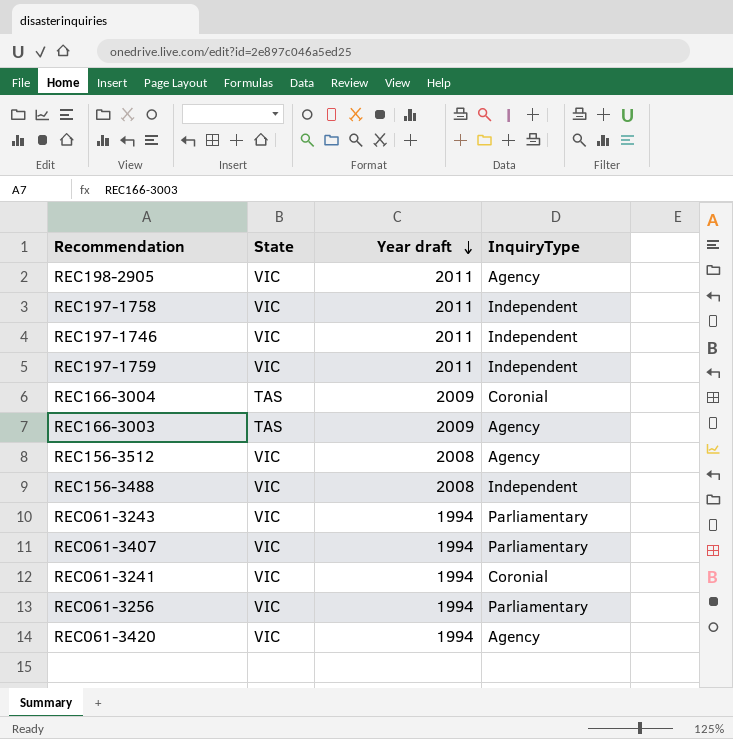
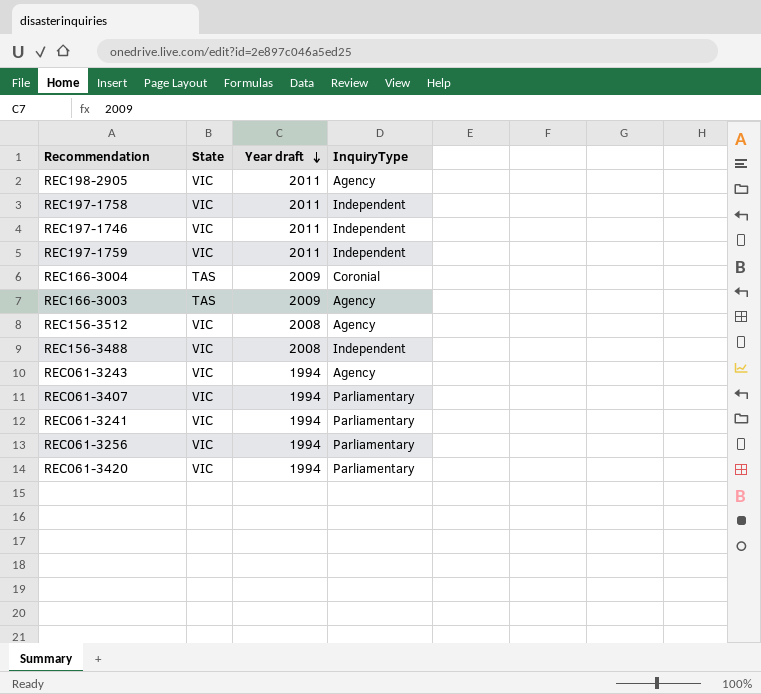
REC061-3243 | InquiryType: Parliamentary -> Agency
REC061-3241 | InquiryType: Coronial -> Parliamentary
REC061-3420 | InquiryType: Agency -> Parliamentary

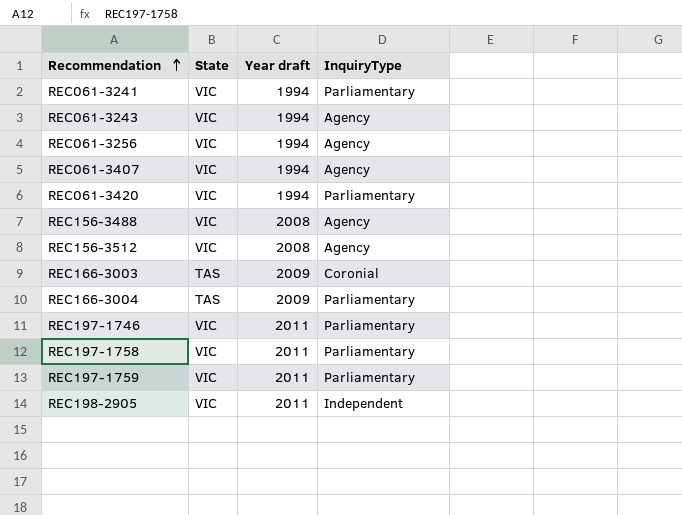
row order: Year draft descending -> Recommendation ascending
REC061-3256 | InquiryType: Parliamentary -> Agency
REC061-3407 | InquiryType: Parliamentary -> Agency
REC156-3488 | InquiryType: Independent -> Agency
REC166-3003 | InquiryType: Agency -> Coronial
REC166-3004 | InquiryType: Coronial -> Parliamentary
REC197-1746 | InquiryType: Independent -> Parliamentary
REC197-1758 | InquiryType: Independent -> Parliamentary
REC197-1759 | InquiryType: Independent -> Parliamentary
REC198-2905 | InquiryType: Agency -> Independent

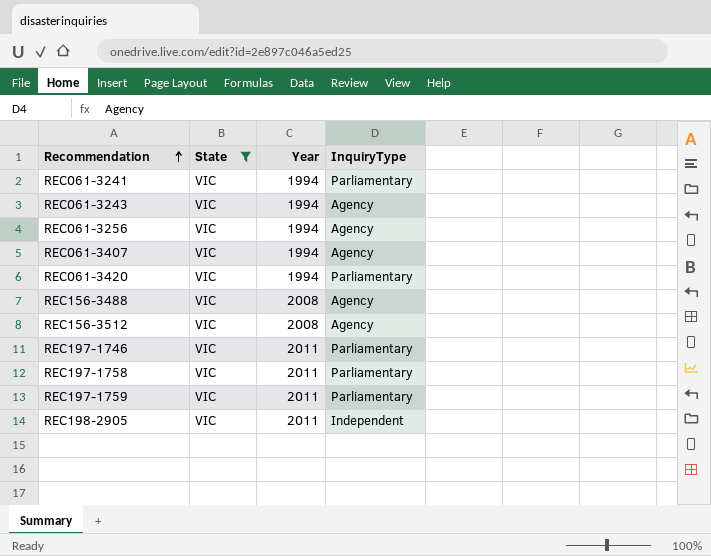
filter: none -> State = VIC
column name: Year draft -> Year

